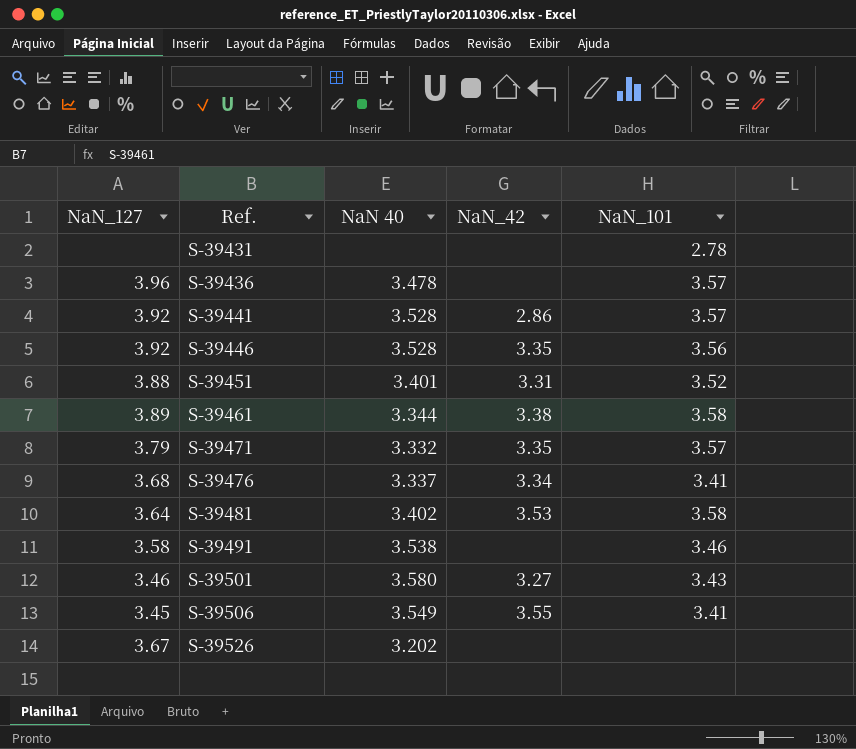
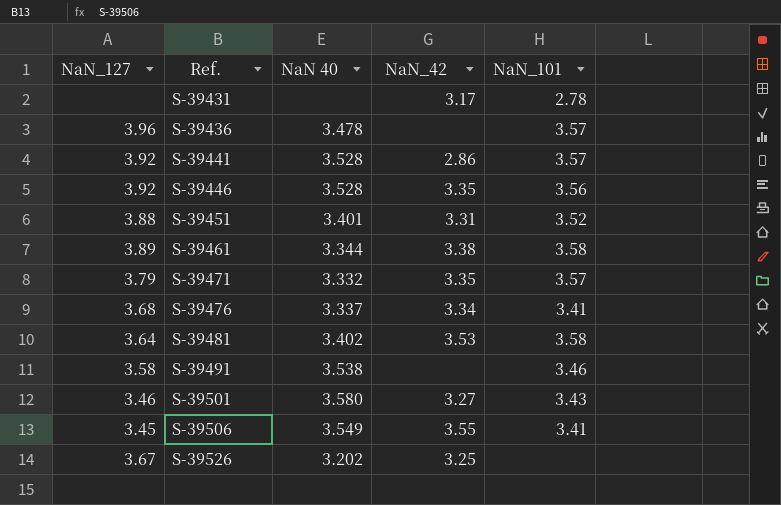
S-39431 | NaN_42: none -> 3.17
S-39526 | NaN_42: none -> 3.25

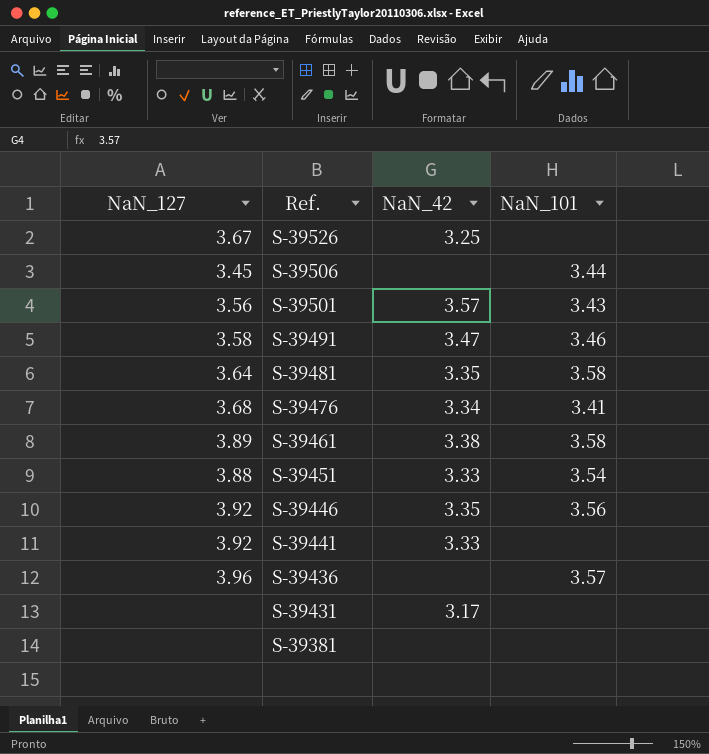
row order: Ref. ascending -> Ref. descending
column NaN 40 | position: 3 -> none
row S-39471: 3.79 | 3.332 | 3.35 | 3.57 -> none
S-39506 | NaN_42: 3.55 -> none
S-39506 | NaN_101: 3.41 -> 3.44
S-39501 | NaN_127: 3.46 -> 3.56
S-39501 | NaN_42: 3.27 -> 3.57
S-39491 | NaN_42: none -> 3.47
S-39481 | NaN_42: 3.53 -> 3.35
S-39451 | NaN_42: 3.31 -> 3.33
S-39451 | NaN_101: 3.52 -> 3.54
S-39441 | NaN_42: 2.86 -> 3.33
S-39441 | NaN_101: 3.57 -> none
S-39431 | NaN_101: 2.78 -> none
row S-39381: none -> none | none | none

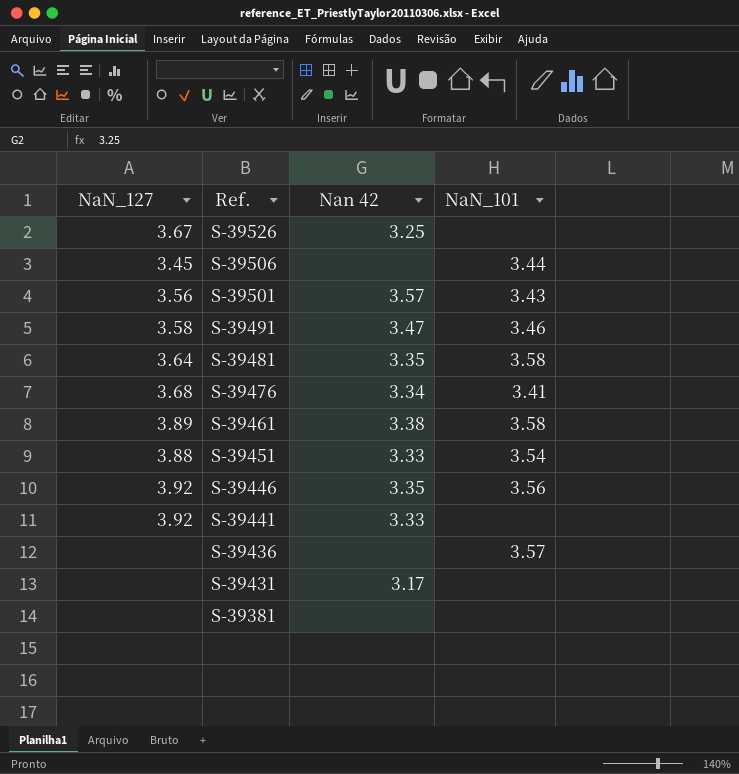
column name: NaN_42 -> Nan 42
S-39436 | NaN_127: 3.96 -> none

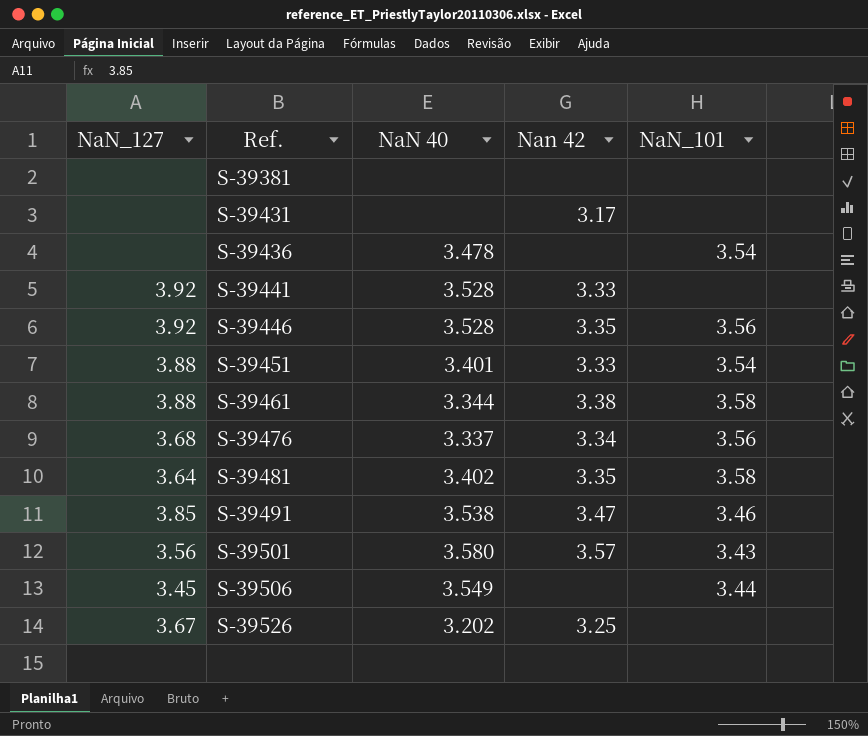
row order: Ref. descending -> Ref. ascending
column NaN 40 | position: none -> 3
S-39436 | NaN_101: 3.57 -> 3.54
S-39461 | NaN_127: 3.89 -> 3.88
S-39476 | NaN_101: 3.41 -> 3.56
S-39491 | NaN_127: 3.58 -> 3.85

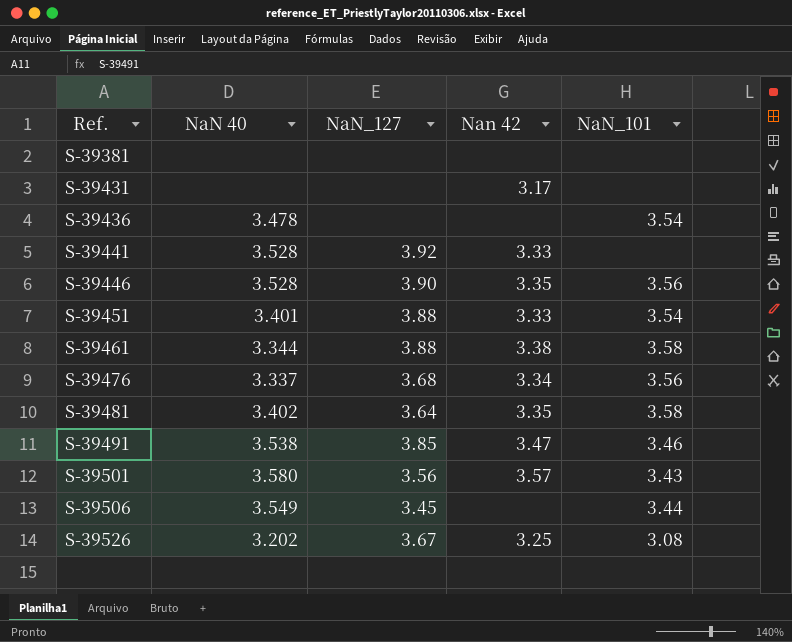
column NaN_127 | position: 1 -> 3
S-39446 | NaN_127: 3.92 -> 3.90
S-39526 | NaN_101: none -> 3.08

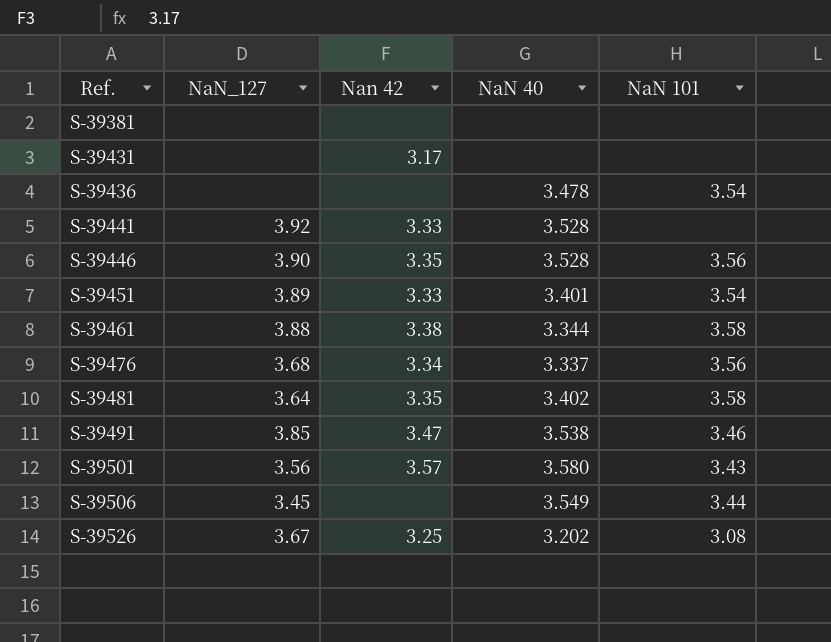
column NaN 40 | position: 2 -> 4
column name: NaN_101 -> NaN 101
S-39451 | NaN_127: 3.88 -> 3.89

